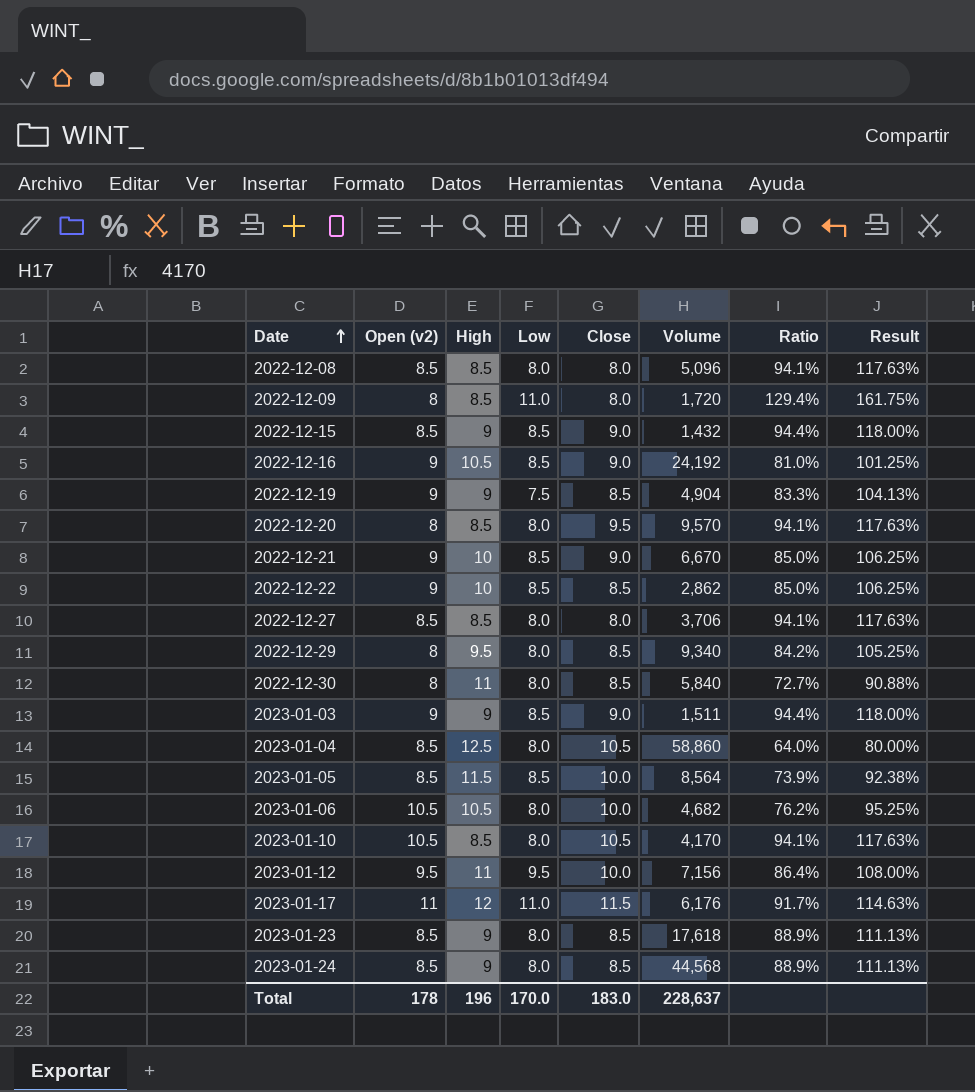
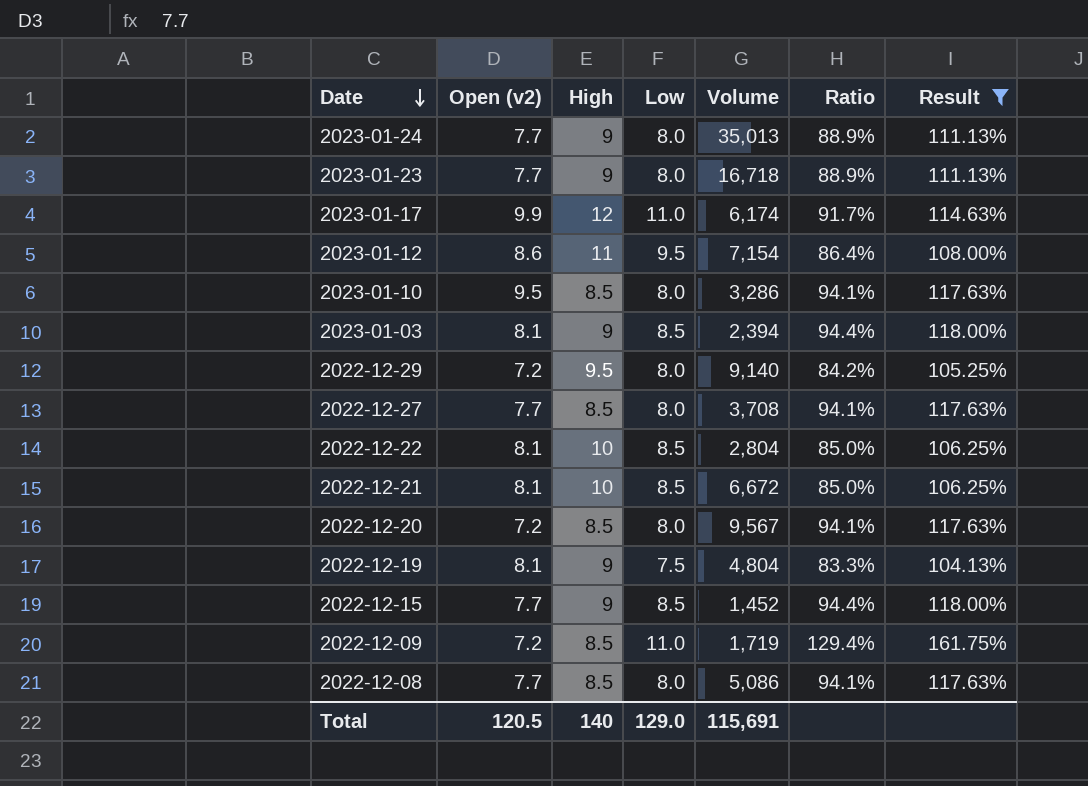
filter: none -> Result >= 104.13%
row order: Date ascending -> Date descending
column Close | position: 5 -> none
2023-01-24 | Open (v2): 8.5 -> 7.7
2023-01-24 | Volume: 44,568 -> 35,013
2023-01-23 | Open (v2): 8.5 -> 7.7
2023-01-23 | Volume: 17,618 -> 16,718
2023-01-17 | Open (v2): 11 -> 9.9
2023-01-17 | Volume: 6,176 -> 6,174
2023-01-12 | Open (v2): 9.5 -> 8.6
2023-01-12 | Volume: 7,156 -> 7,154
2023-01-10 | Open (v2): 10.5 -> 9.5
2023-01-10 | Volume: 4,170 -> 3,286
2023-01-03 | Open (v2): 9 -> 8.1
2023-01-03 | Volume: 1,511 -> 2,394
2022-12-29 | Open (v2): 8 -> 7.2
2022-12-29 | Volume: 9,340 -> 9,140
2022-12-27 | Open (v2): 8.5 -> 7.7
2022-12-27 | Volume: 3,706 -> 3,708
2022-12-22 | Open (v2): 9 -> 8.1
2022-12-22 | Volume: 2,862 -> 2,804
2022-12-21 | Open (v2): 9 -> 8.1
2022-12-21 | Volume: 6,670 -> 6,672
2022-12-20 | Open (v2): 8 -> 7.2
2022-12-20 | Volume: 9,570 -> 9,567
2022-12-19 | Open (v2): 9 -> 8.1
2022-12-19 | Volume: 4,904 -> 4,804
2022-12-15 | Open (v2): 8.5 -> 7.7
2022-12-15 | Volume: 1,432 -> 1,452
2022-12-09 | Open (v2): 8 -> 7.2
2022-12-09 | Volume: 1,720 -> 1,719
2022-12-08 | Open (v2): 8.5 -> 7.7
2022-12-08 | Volume: 5,096 -> 5,086
Total | Open (v2): 178 -> 120.5
Total | High: 196 -> 140
Total | Low: 170.0 -> 129.0
Total | Volume: 228,637 -> 115,691

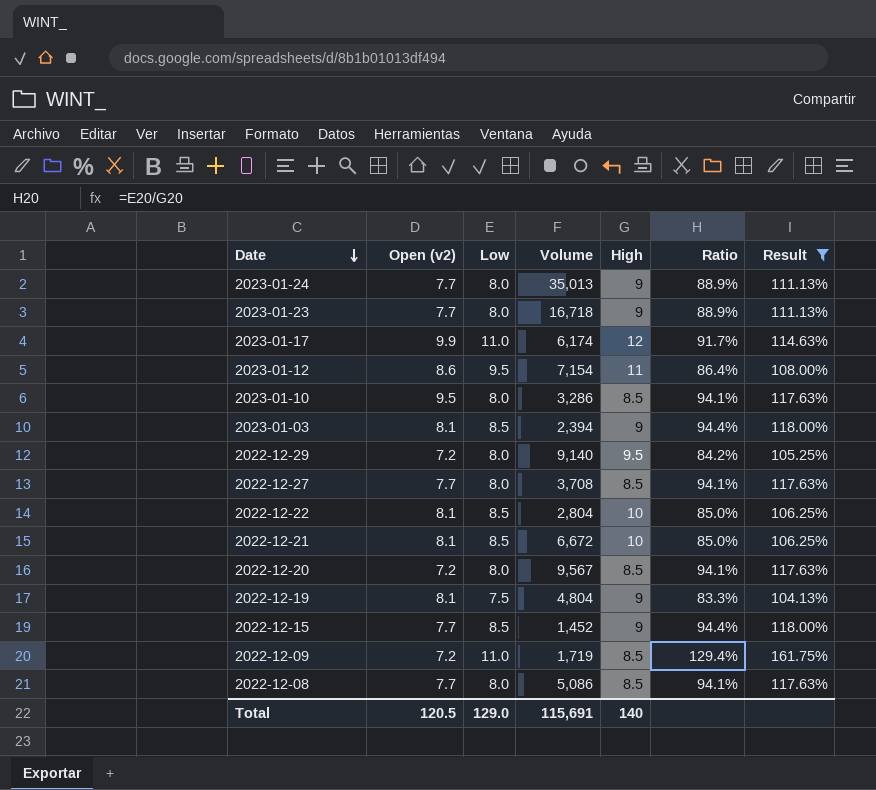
column High | position: 3 -> 5

